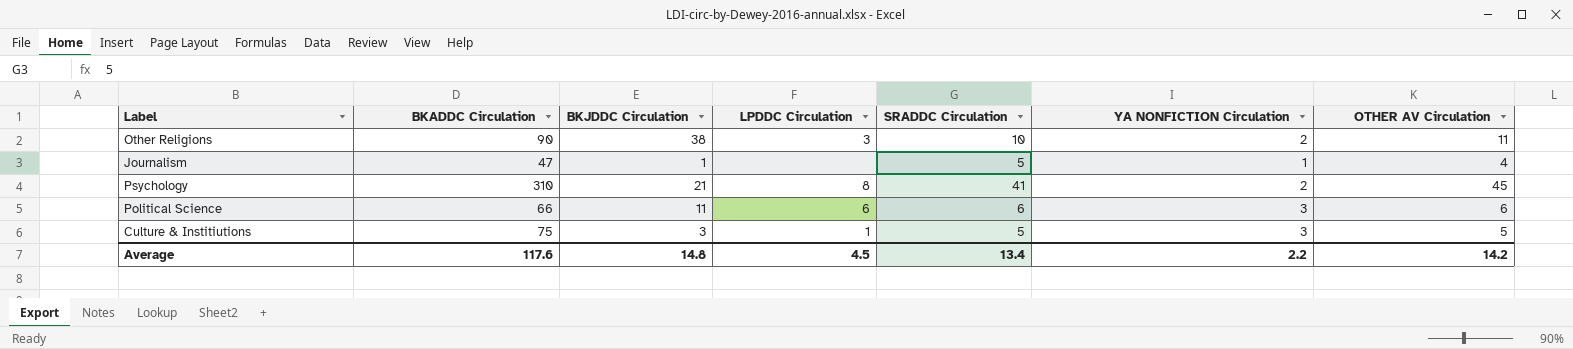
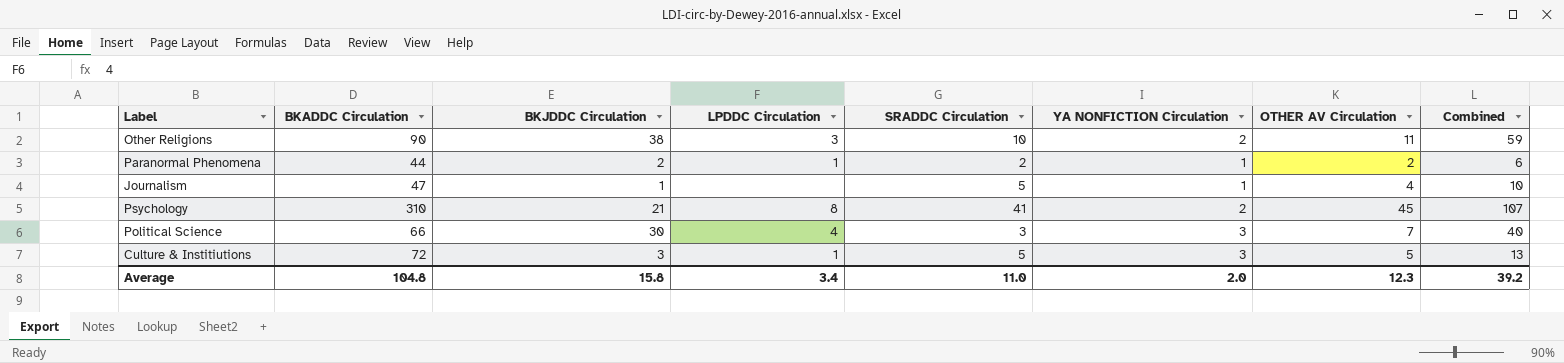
column Combined | formula: none -> [BKJDDC Circulation] + [SRADDC Circulation] + [OTHER AV Circulation]
row Paranormal Phenomena: none -> 44 | 2 | 1 | 2 | 1 | 2 | 6
Political Science | BKJDDC Circulation: 11 -> 30
Political Science | LPDDC Circulation: 6 -> 4
Political Science | SRADDC Circulation: 6 -> 3
Political Science | OTHER AV Circulation: 6 -> 7
Culture & Institiutions | BKADDC Circulation: 75 -> 72
Average | BKADDC Circulation: 117.6 -> 104.8
Average | BKJDDC Circulation: 14.8 -> 15.8
Average | LPDDC Circulation: 4.5 -> 3.4
Average | SRADDC Circulation: 13.4 -> 11.0
Average | YA NONFICTION Circulation: 2.2 -> 2.0
Average | OTHER AV Circulation: 14.2 -> 12.3

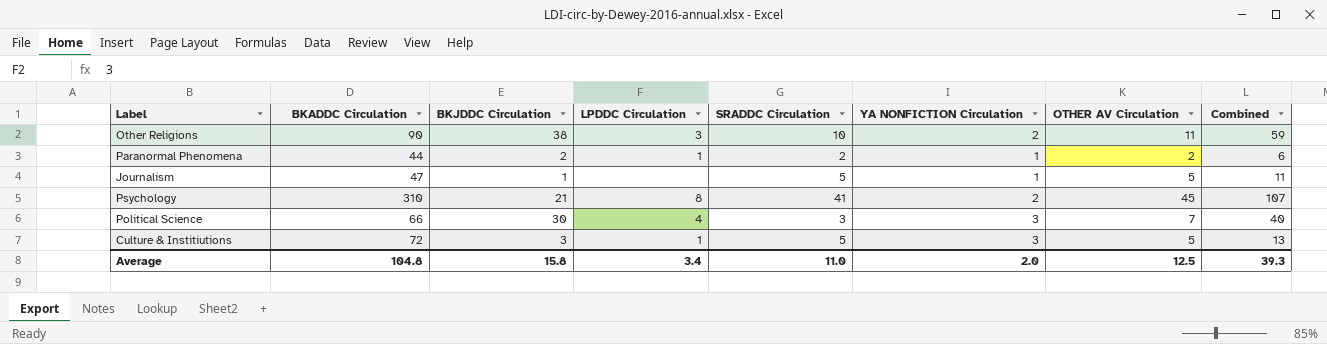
Journalism | OTHER AV Circulation: 4 -> 5
Journalism | Combined: 10 -> 11
Average | OTHER AV Circulation: 12.3 -> 12.5
Average | Combined: 39.2 -> 39.3

